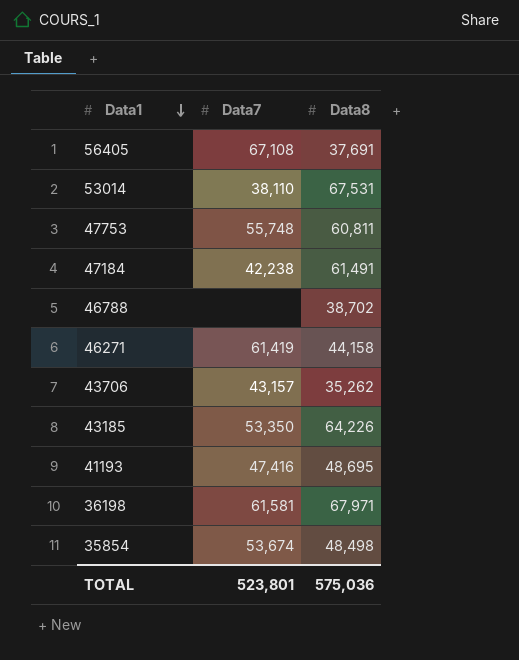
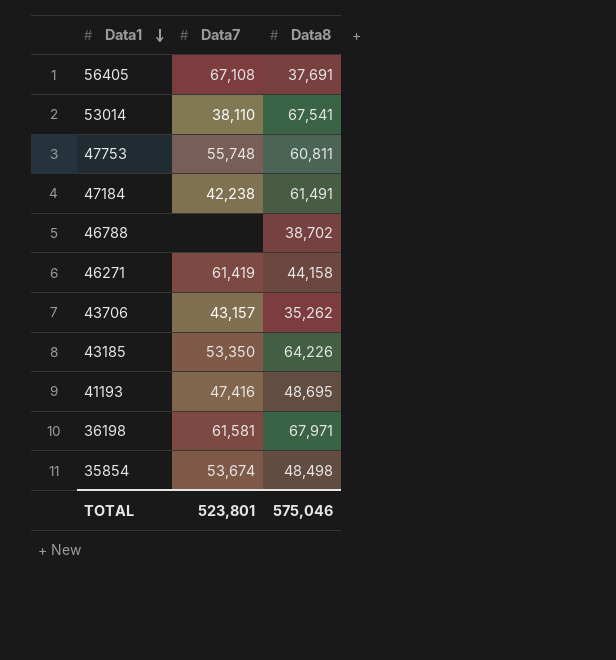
53014 | Data8: 67,531 -> 67,541
TOTAL | Data8: 575,036 -> 575,046

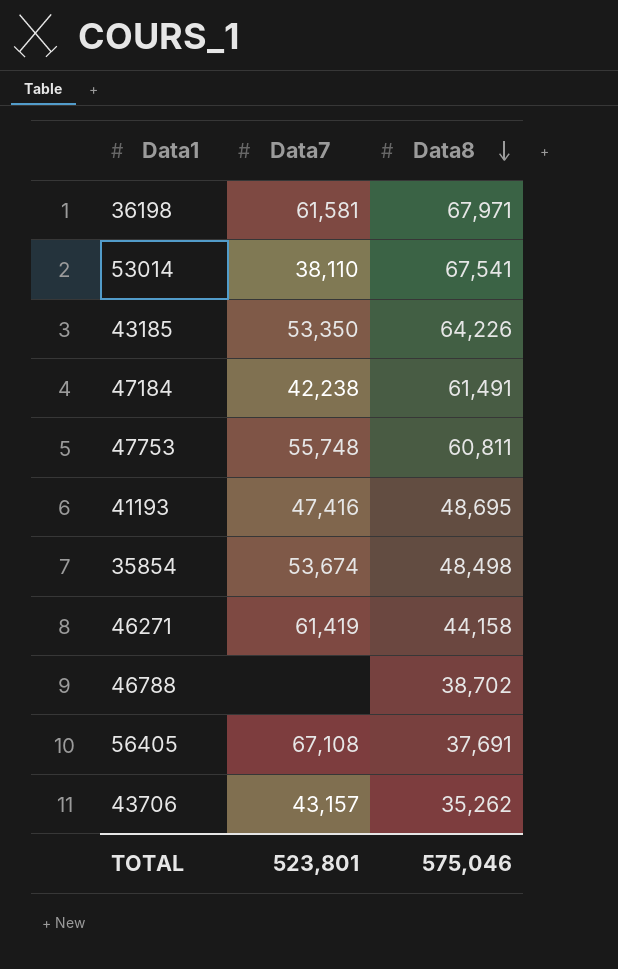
row order: Data1 descending -> Data8 descending

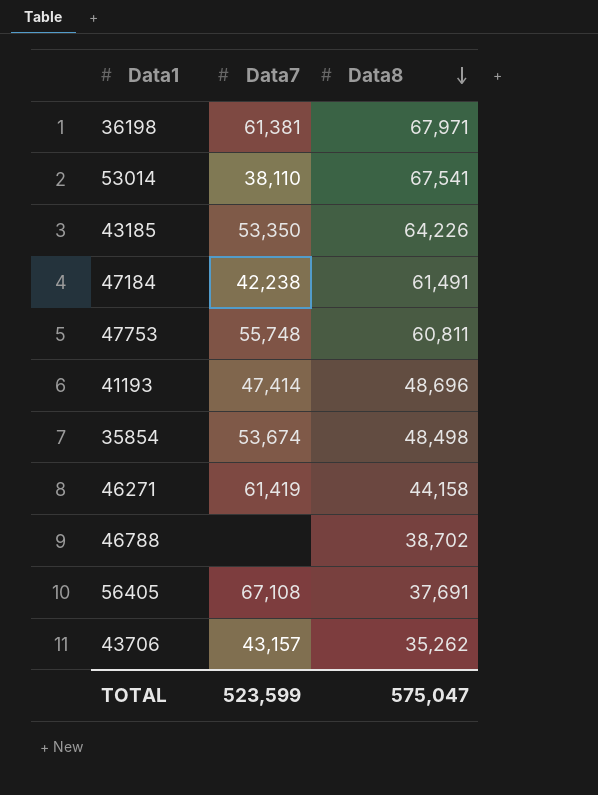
36198 | Data7: 61,581 -> 61,381
41193 | Data7: 47,416 -> 47,414
41193 | Data8: 48,695 -> 48,696
TOTAL | Data7: 523,801 -> 523,599
TOTAL | Data8: 575,046 -> 575,047

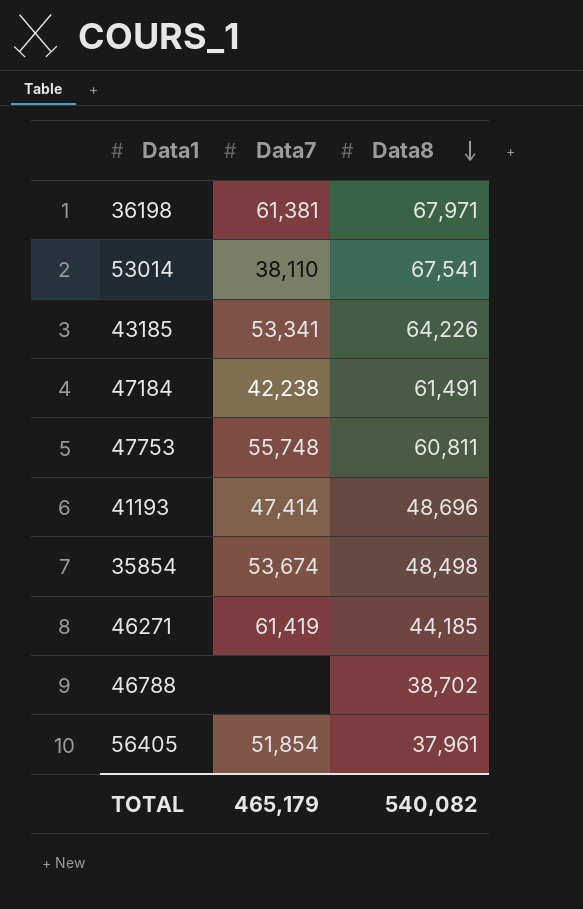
row 43706: 43,157 | 35,262 -> none
43185 | Data7: 53,350 -> 53,341
46271 | Data8: 44,158 -> 44,185
56405 | Data7: 67,108 -> 51,854
56405 | Data8: 37,691 -> 37,961
TOTAL | Data7: 523,599 -> 465,179
TOTAL | Data8: 575,047 -> 540,082

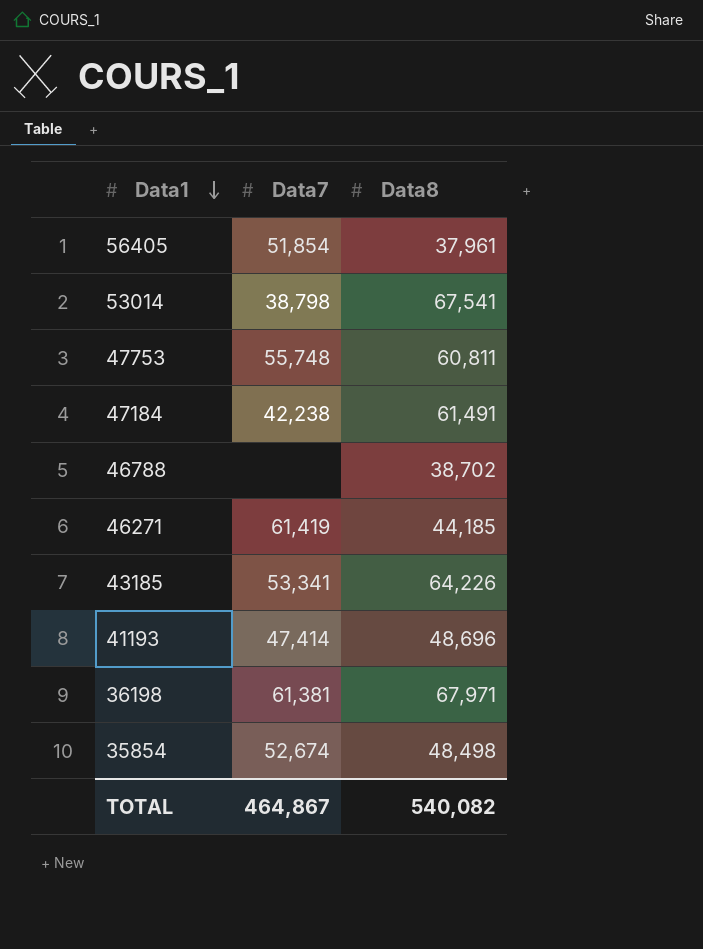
row order: Data8 descending -> Data1 descending
53014 | Data7: 38,110 -> 38,798
35854 | Data7: 53,674 -> 52,674
TOTAL | Data7: 465,179 -> 464,867

